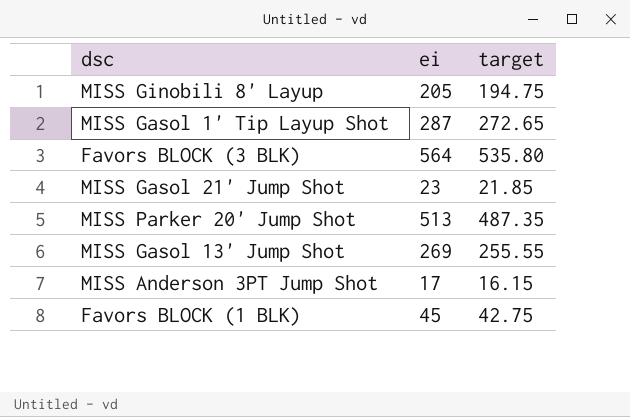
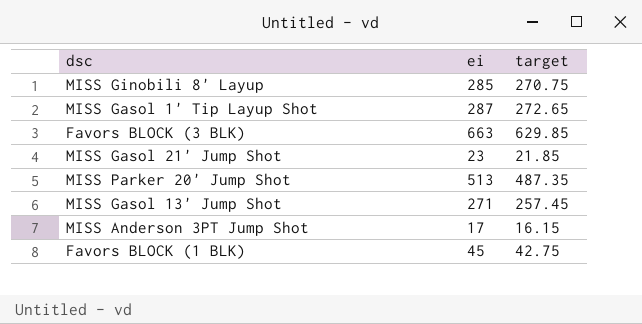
MISS Ginobili 8' Layup | ei: 205 -> 285
MISS Ginobili 8' Layup | target: 194.75 -> 270.75
Favors BLOCK (3 BLK) | ei: 564 -> 663
Favors BLOCK (3 BLK) | target: 535.80 -> 629.85
MISS Gasol 13' Jump Shot | ei: 269 -> 271
MISS Gasol 13' Jump Shot | target: 255.55 -> 257.45

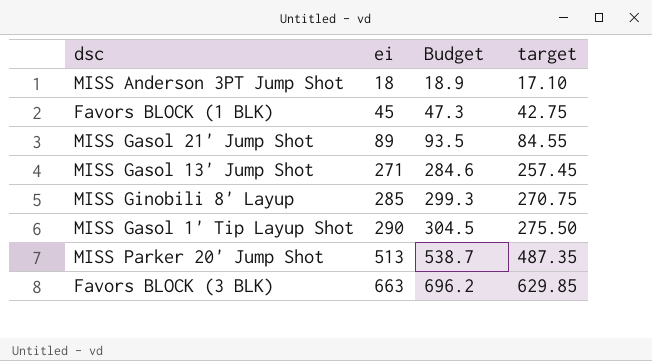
row order: none -> ei ascending
column Budget | formula: none -> [ei] * 1.05
MISS Anderson 3PT Jump Shot | ei: 17 -> 18
MISS Anderson 3PT Jump Shot | target: 16.15 -> 17.10
MISS Gasol 21' Jump Shot | ei: 23 -> 89
MISS Gasol 21' Jump Shot | target: 21.85 -> 84.55
MISS Gasol 1' Tip Layup Shot | ei: 287 -> 290
MISS Gasol 1' Tip Layup Shot | target: 272.65 -> 275.50

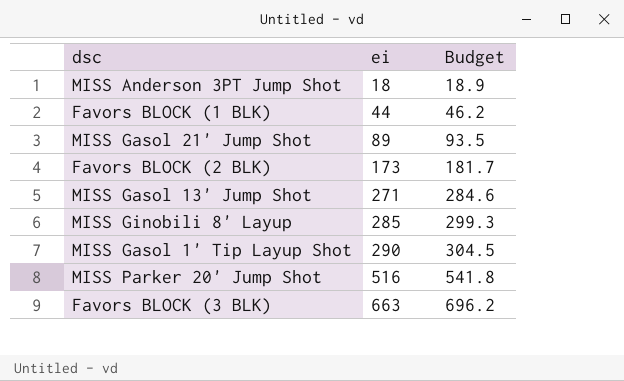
column target | formula: [ei] * 0.95 -> none
Favors BLOCK (1 BLK) | ei: 45 -> 44
Favors BLOCK (1 BLK) | Budget: 47.3 -> 46.2
row Favors BLOCK (2 BLK): none -> 173 | 181.7
MISS Parker 20' Jump Shot | ei: 513 -> 516
MISS Parker 20' Jump Shot | Budget: 538.7 -> 541.8

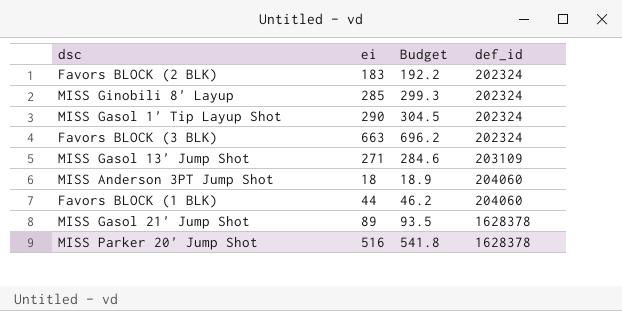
row order: ei ascending -> def_id ascending
column def_id | position: none -> 4
Favors BLOCK (2 BLK) | ei: 173 -> 183
Favors BLOCK (2 BLK) | Budget: 181.7 -> 192.2

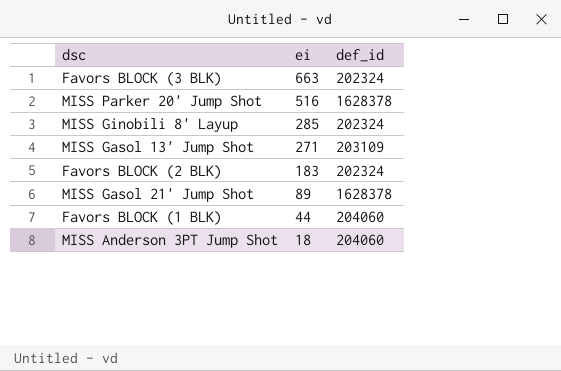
row order: def_id ascending -> ei descending
column Budget | formula: [ei] * 1.05 -> none
row MISS Gasol 1' Tip Layup Shot: 290 | 304.5 | 202324 -> none

